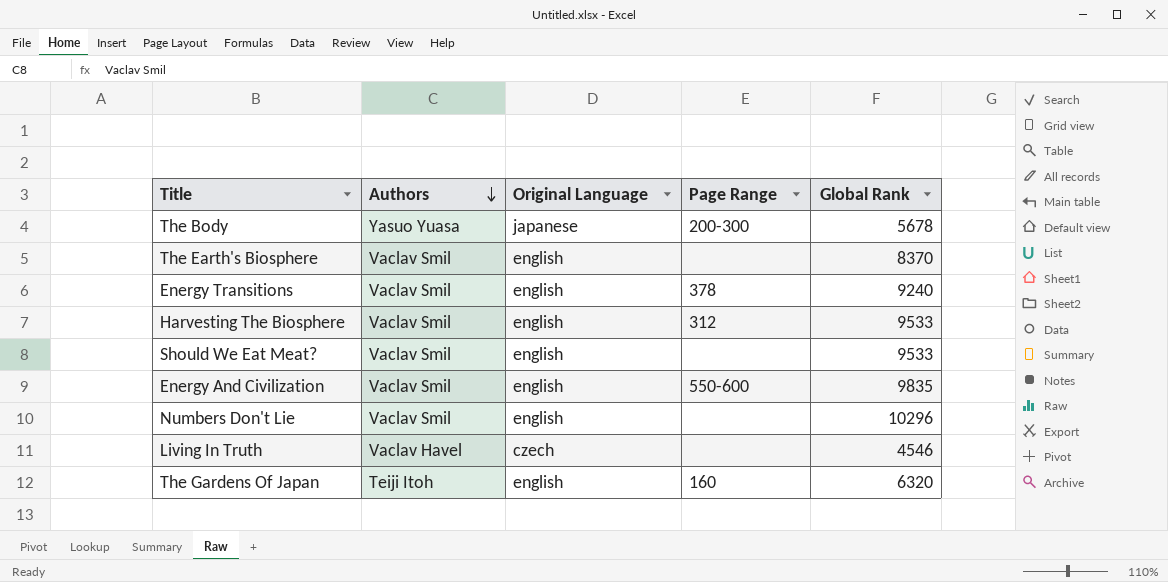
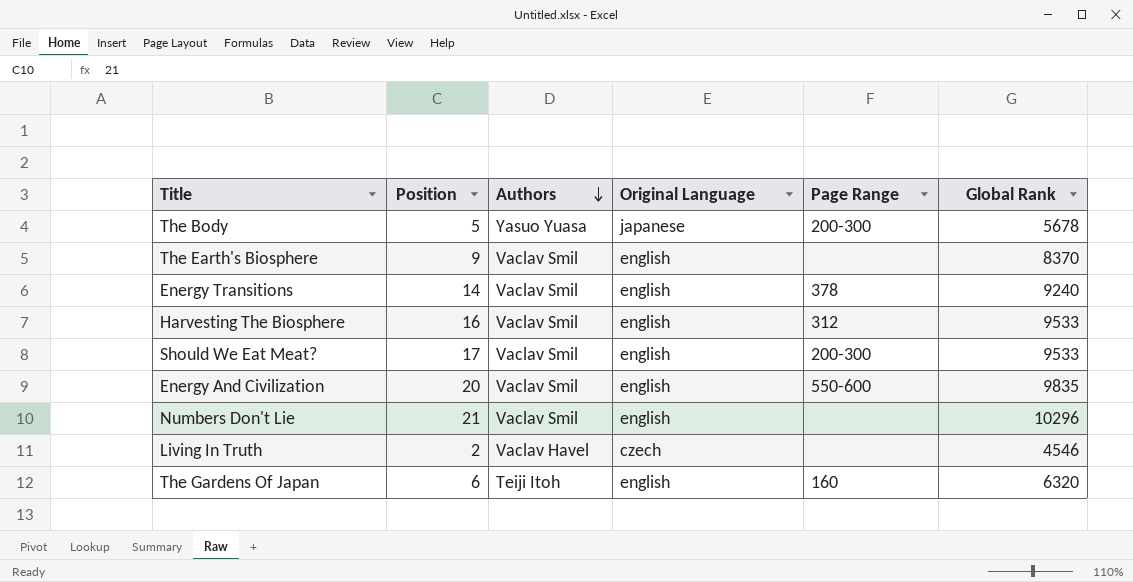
column Position | position: none -> 2
Should We Eat Meat? | Page Range: none -> 200-300

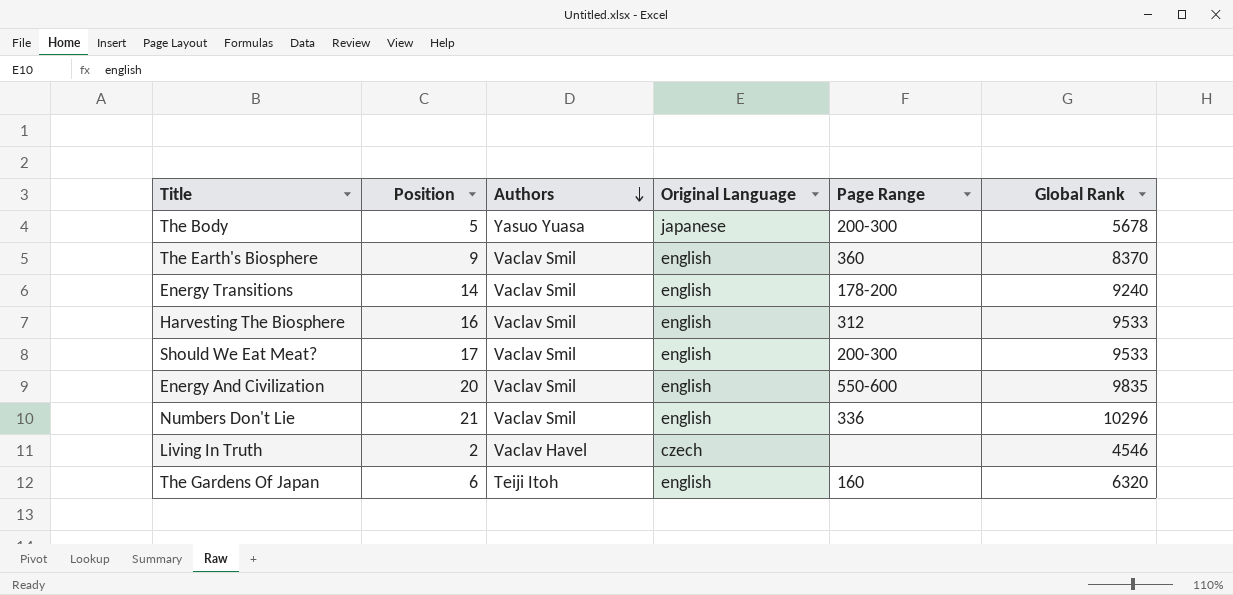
The Earth's Biosphere | Page Range: none -> 360
Energy Transitions | Page Range: 378 -> 178-200
Numbers Don't Lie | Page Range: none -> 336

